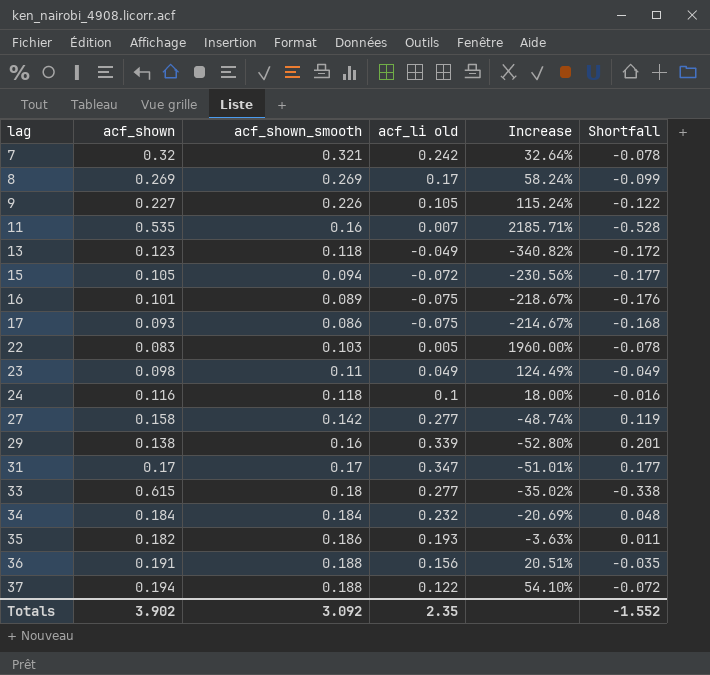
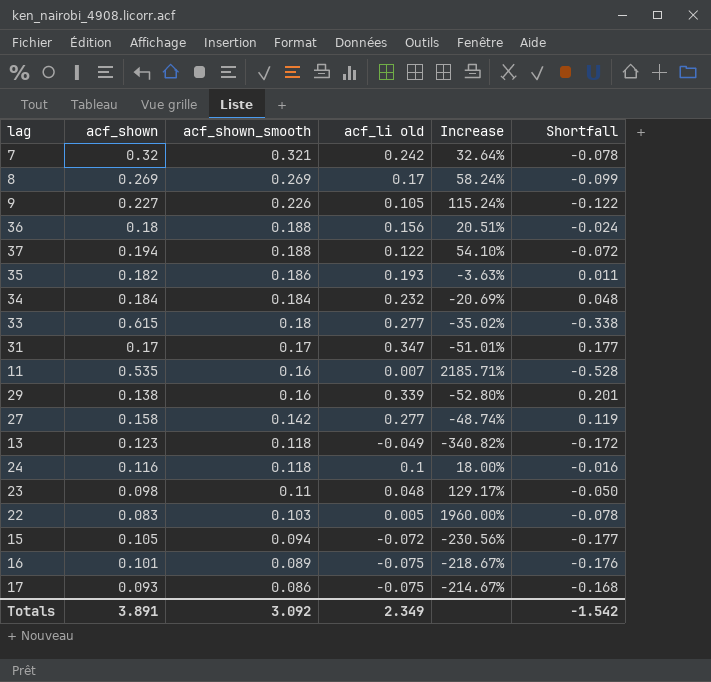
row order: lag ascending -> acf_shown_smooth descending
36 | acf_shown: 0.191 -> 0.18
36 | Shortfall: -0.035 -> -0.024
23 | acf_li old: 0.049 -> 0.048
23 | Increase: 124.49% -> 129.17%
23 | Shortfall: -0.049 -> -0.050
Totals | acf_shown: 3.902 -> 3.891
Totals | acf_li old: 2.35 -> 2.349
Totals | Shortfall: -1.552 -> -1.542

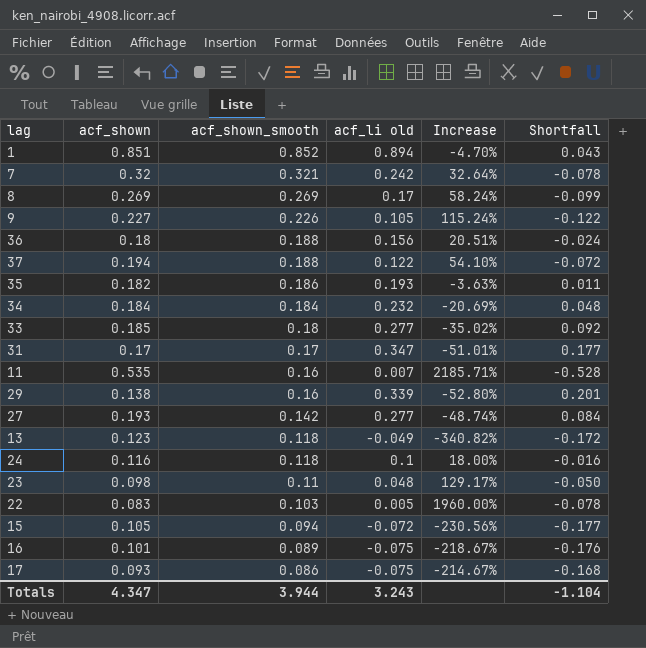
row 1: none -> 0.851 | 0.852 | 0.894 | -4.70% | 0.043
33 | acf_shown: 0.615 -> 0.185
33 | Shortfall: -0.338 -> 0.092
27 | acf_shown: 0.158 -> 0.193
27 | Shortfall: 0.119 -> 0.084
Totals | acf_shown: 3.891 -> 4.347
Totals | acf_shown_smooth: 3.092 -> 3.944
Totals | acf_li old: 2.349 -> 3.243
Totals | Shortfall: -1.542 -> -1.104

